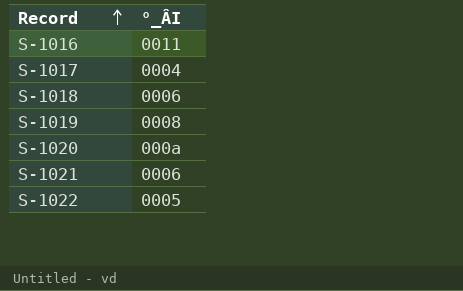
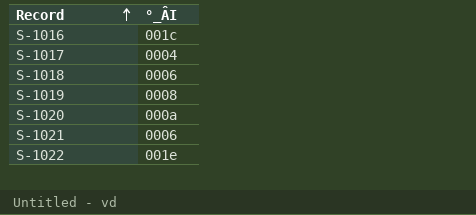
S-1016 | °_ÂI: 0011 -> 001c
S-1022 | °_ÂI: 0005 -> 001e

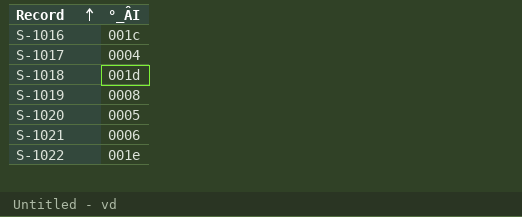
S-1018 | °_ÂI: 0006 -> 001d
S-1020 | °_ÂI: 000a -> 0005

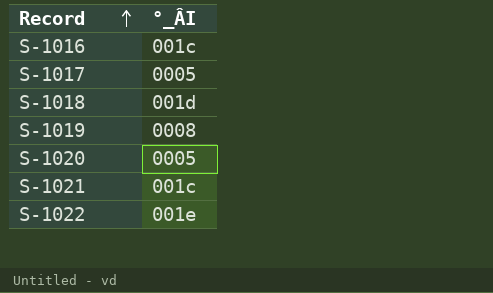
S-1017 | °_ÂI: 0004 -> 0005
S-1021 | °_ÂI: 0006 -> 001c

